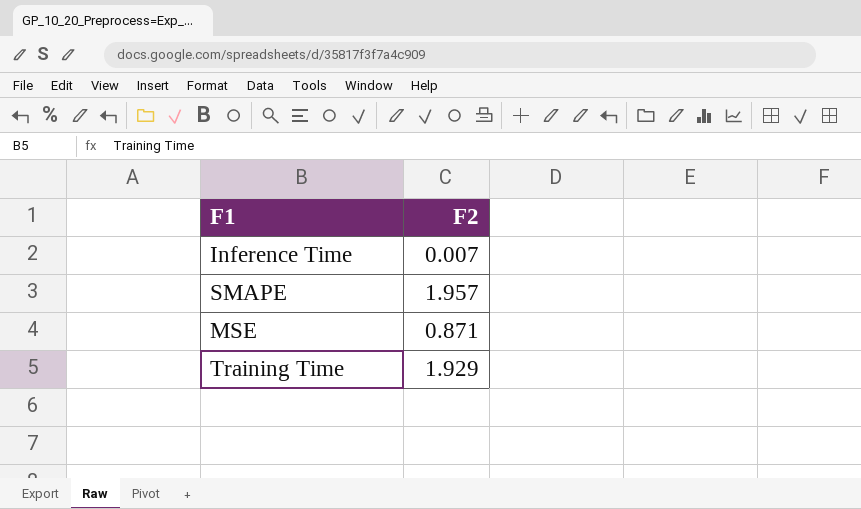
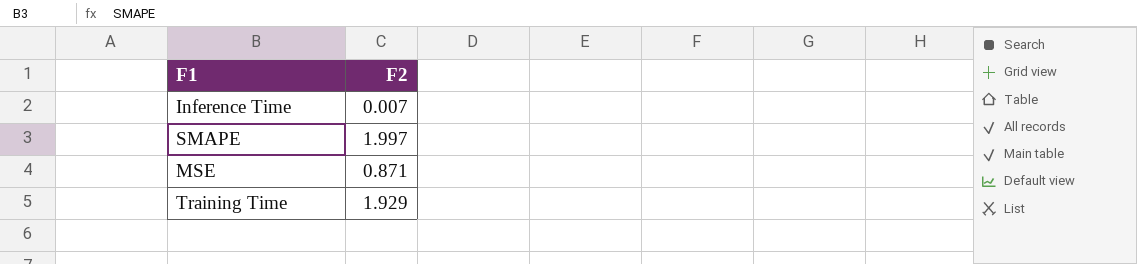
SMAPE | F2: 1.957 -> 1.997

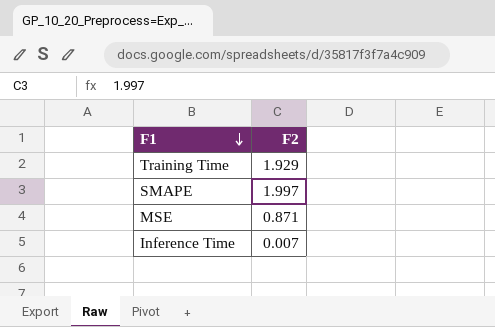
row order: none -> F1 descending

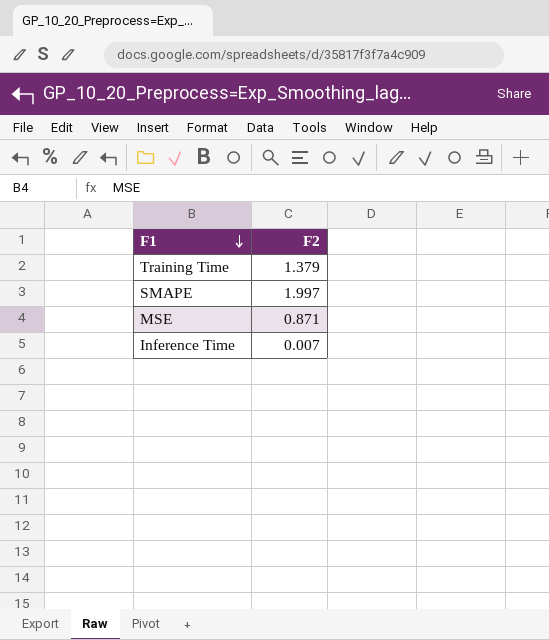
Training Time | F2: 1.929 -> 1.379

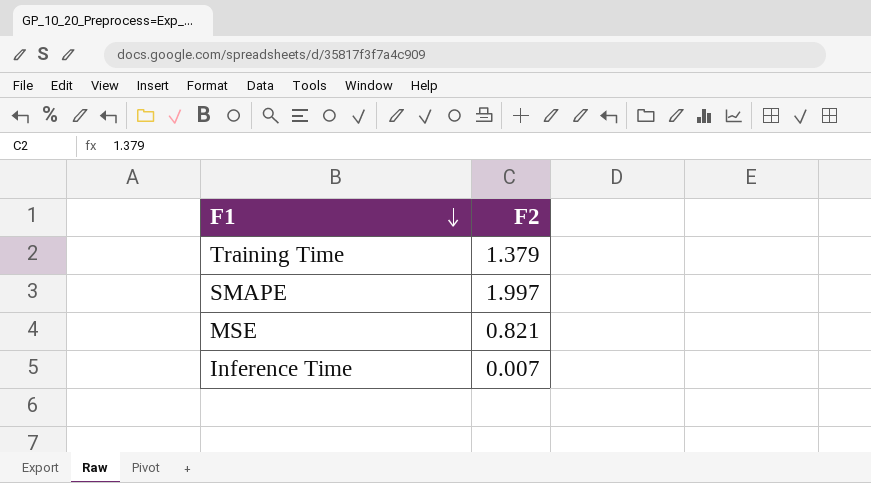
MSE | F2: 0.871 -> 0.821

